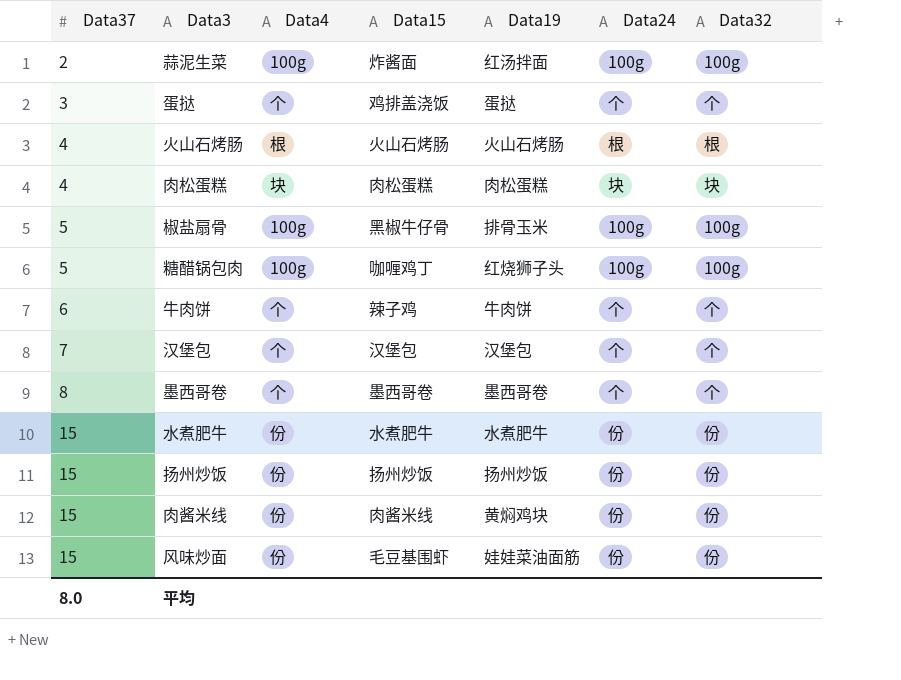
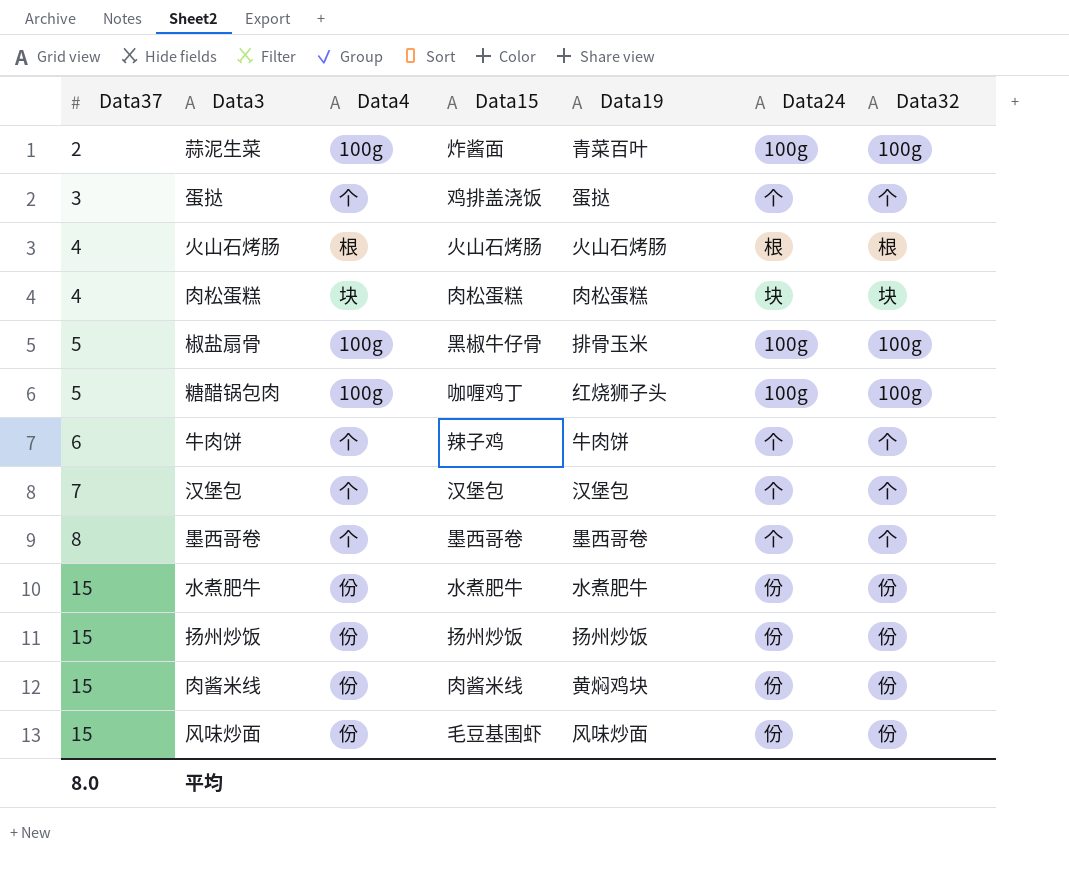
蒜泥生菜 | Data19: 红汤拌面 -> 青菜百叶
风味炒面 | Data19: 娃娃菜油面筋 -> 风味炒面

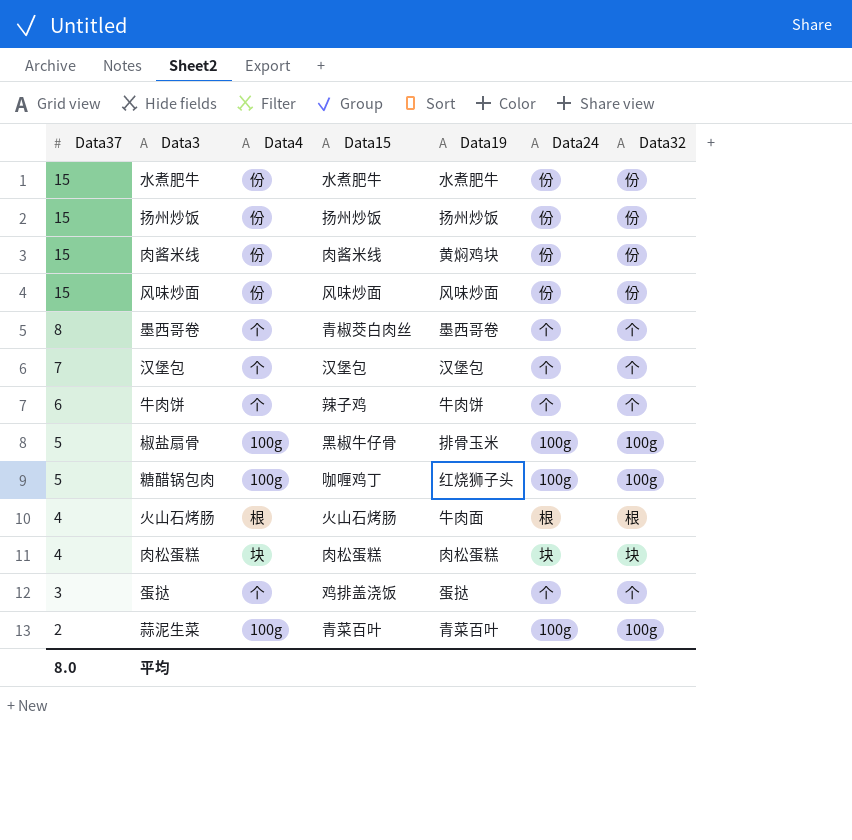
row order: Data37 ascending -> Data37 descending
风味炒面 | Data15: 毛豆基围虾 -> 风味炒面
墨西哥卷 | Data15: 墨西哥卷 -> 青椒茭白肉丝
火山石烤肠 | Data19: 火山石烤肠 -> 牛肉面
蒜泥生菜 | Data15: 炸酱面 -> 青菜百叶

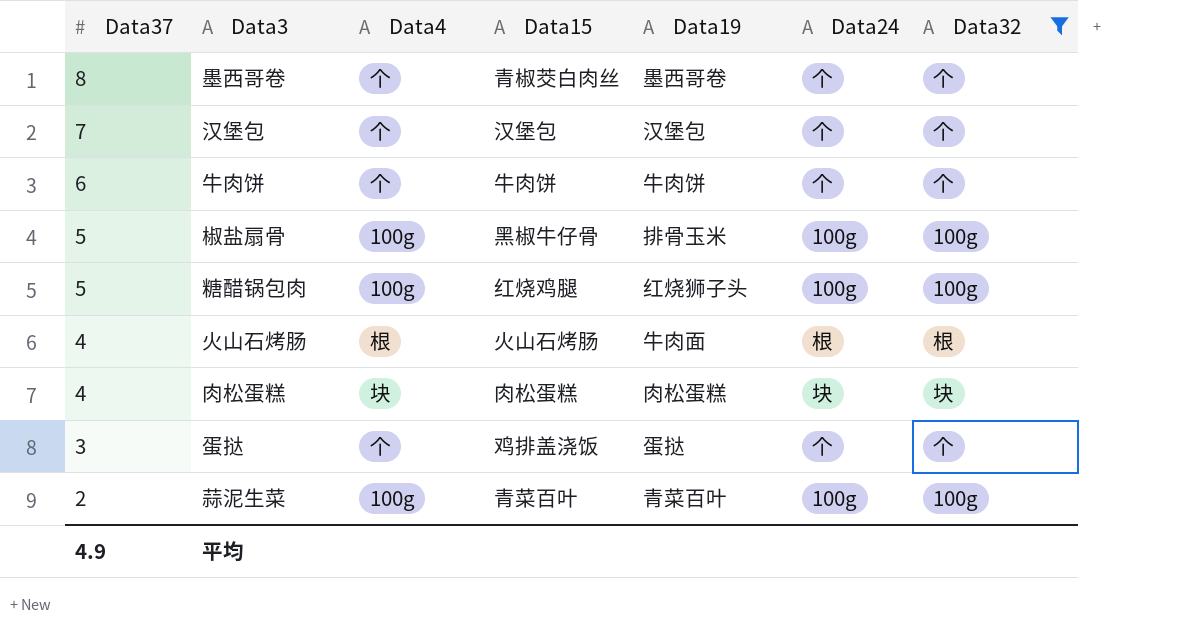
filter: none -> Data32 != 份
牛肉饼 | Data15: 辣子鸡 -> 牛肉饼
糖醋锅包肉 | Data15: 咖喱鸡丁 -> 红烧鸡腿
平均 | Data37: 8.0 -> 4.9

